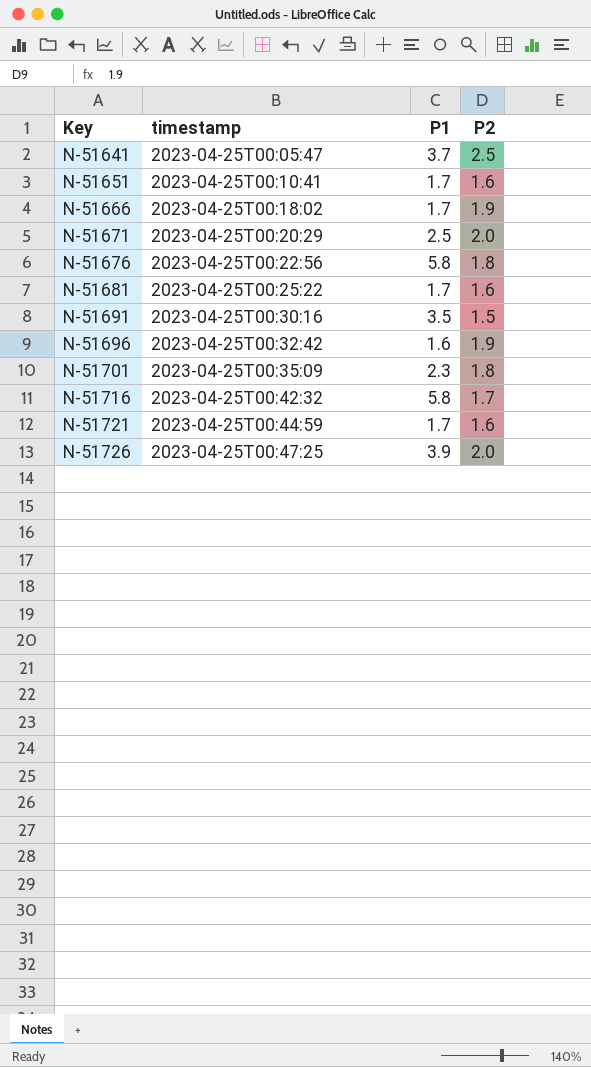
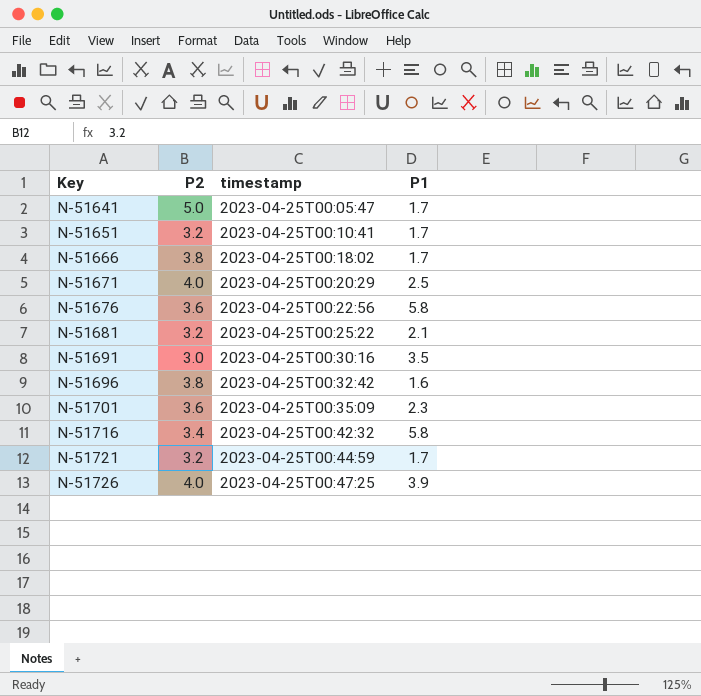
column P2 | position: 4 -> 2
N-51641 | P2: 2.5 -> 5.0
N-51641 | P1: 3.7 -> 1.7
N-51651 | P2: 1.6 -> 3.2
N-51666 | P2: 1.9 -> 3.8
N-51671 | P2: 2.0 -> 4.0
N-51676 | P2: 1.8 -> 3.6
N-51681 | P2: 1.6 -> 3.2
N-51681 | P1: 1.7 -> 2.1
N-51691 | P2: 1.5 -> 3.0
N-51696 | P2: 1.9 -> 3.8
N-51701 | P2: 1.8 -> 3.6
N-51716 | P2: 1.7 -> 3.4
N-51721 | P2: 1.6 -> 3.2
N-51726 | P2: 2.0 -> 4.0

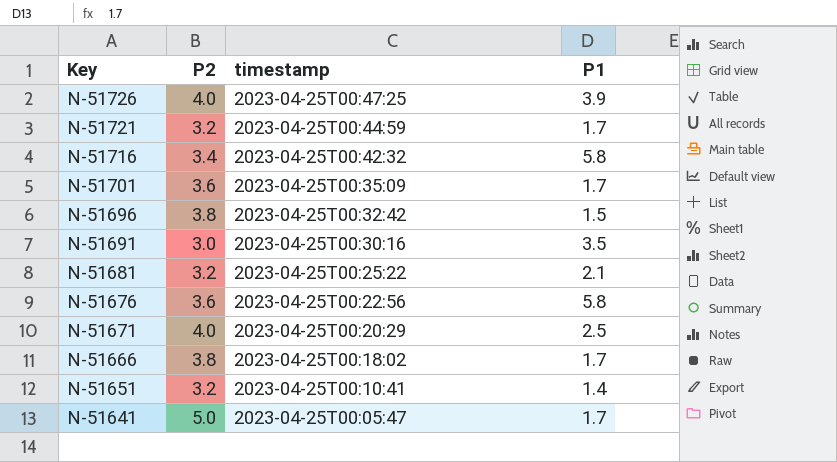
row order: Key ascending -> Key descending
N-51701 | P1: 2.3 -> 1.7
N-51696 | P1: 1.6 -> 1.5
N-51651 | P1: 1.7 -> 1.4

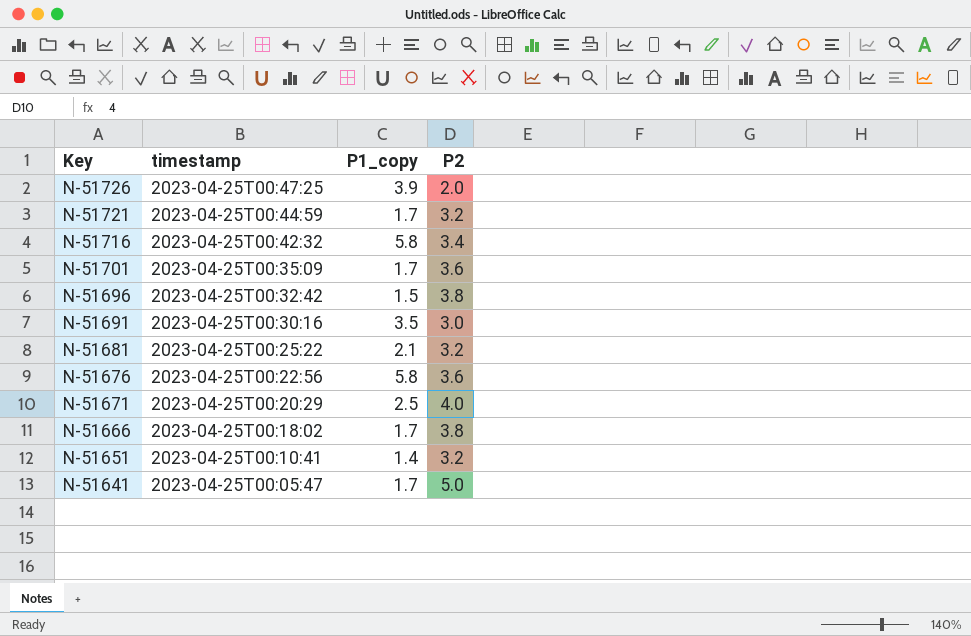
column name: P1 -> P1_copy
column P2 | position: 2 -> 4
N-51726 | P2: 4.0 -> 2.0

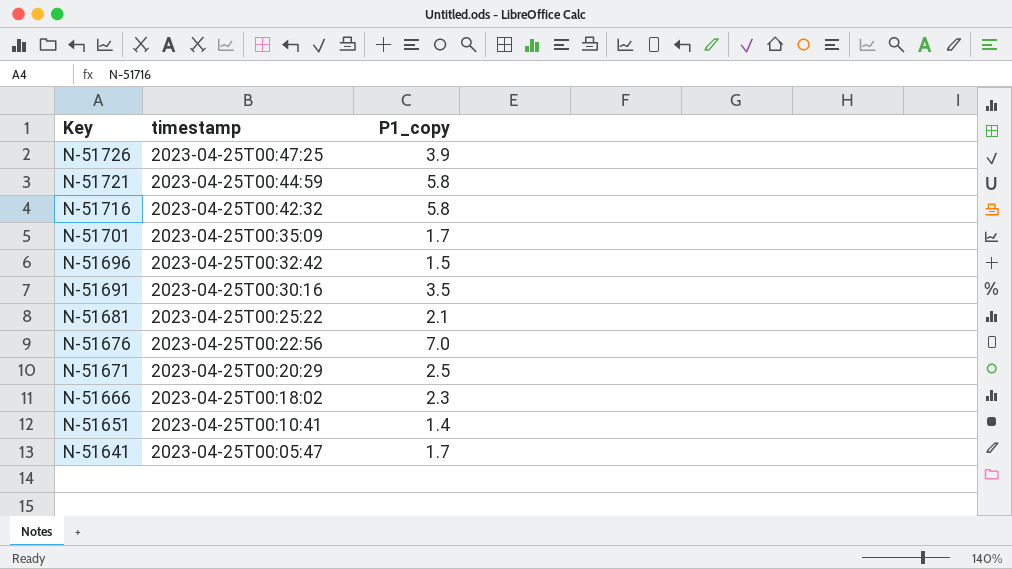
column P2 | position: 4 -> none
N-51721 | P1_copy: 1.7 -> 5.8
N-51676 | P1_copy: 5.8 -> 7.0
N-51666 | P1_copy: 1.7 -> 2.3

